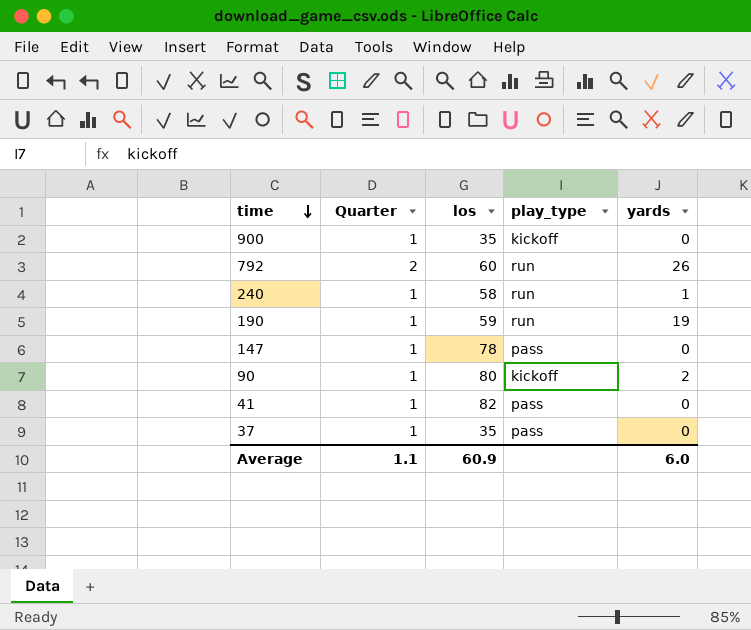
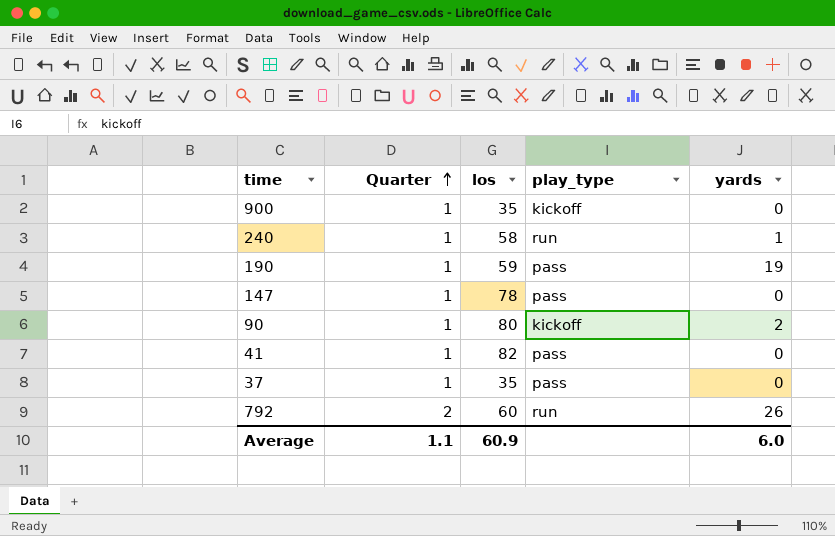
row order: time descending -> Quarter ascending
190 | play_type: run -> pass

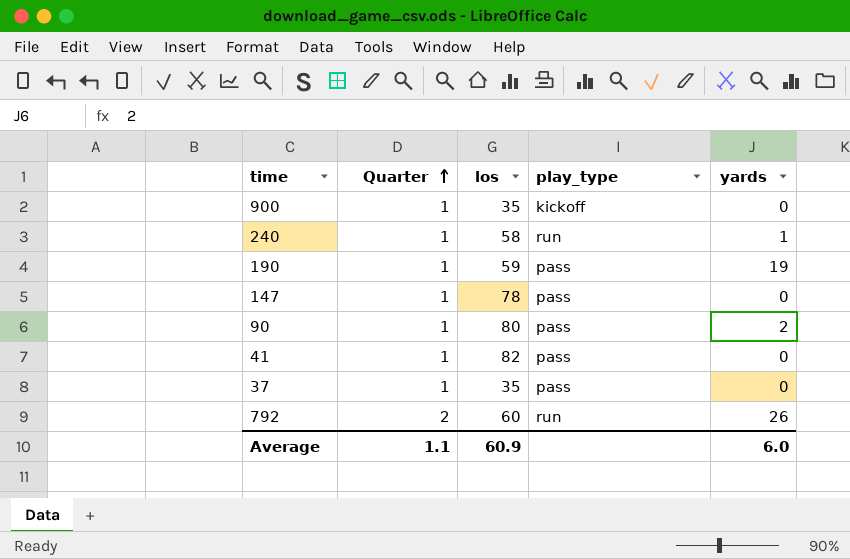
90 | play_type: kickoff -> pass

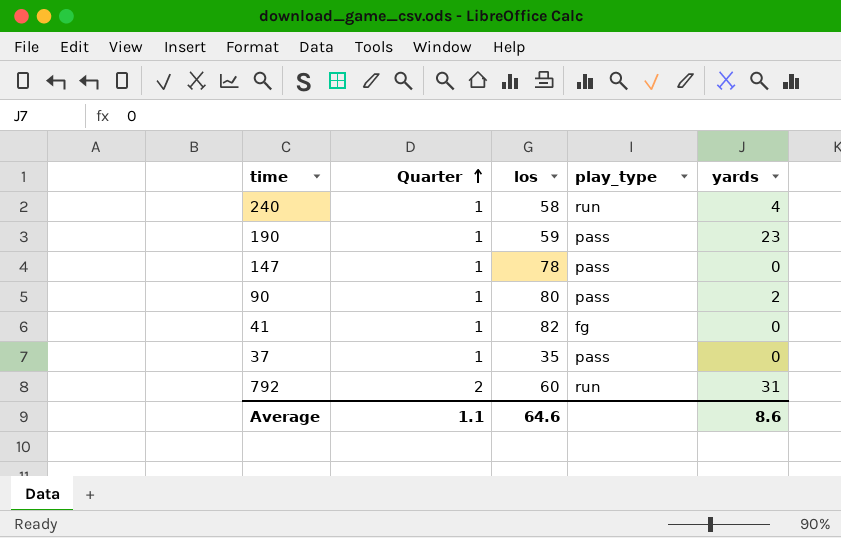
row 900: 1 | 35 | kickoff | 0 -> none
240 | yards: 1 -> 4
190 | yards: 19 -> 23
41 | play_type: pass -> fg
792 | yards: 26 -> 31
Average | los: 60.9 -> 64.6
Average | yards: 6.0 -> 8.6

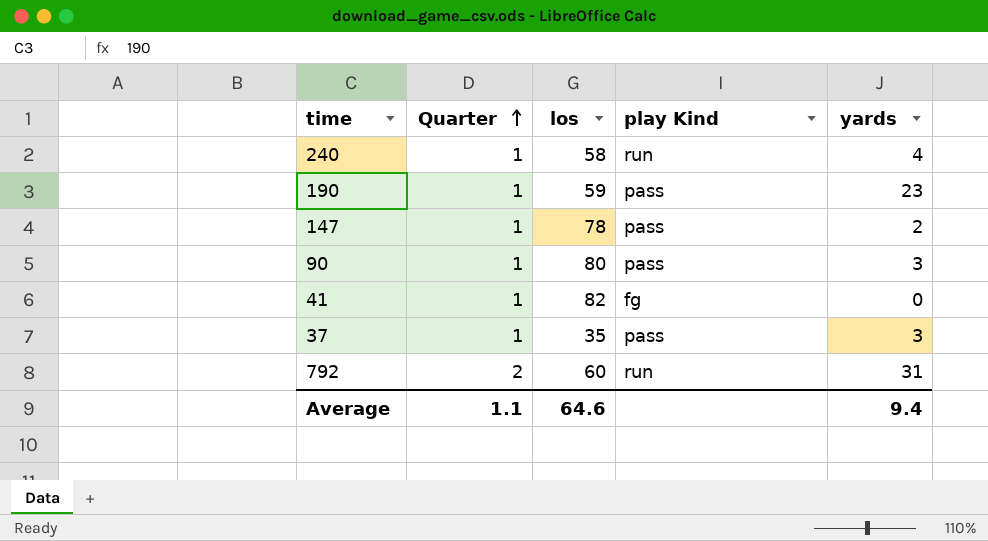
column name: play_type -> play Kind
147 | yards: 0 -> 2
90 | yards: 2 -> 3
37 | yards: 0 -> 3
Average | yards: 8.6 -> 9.4

